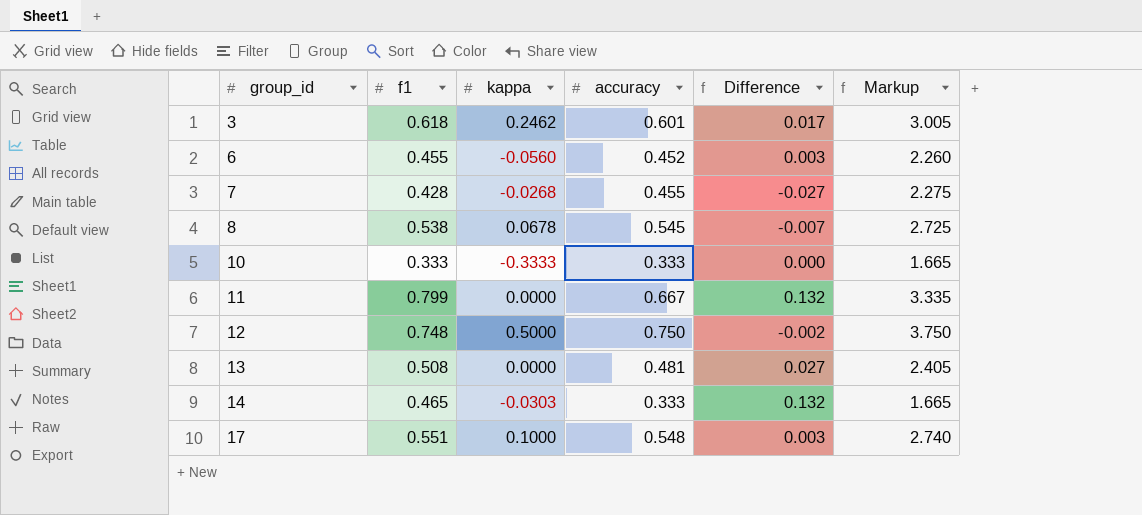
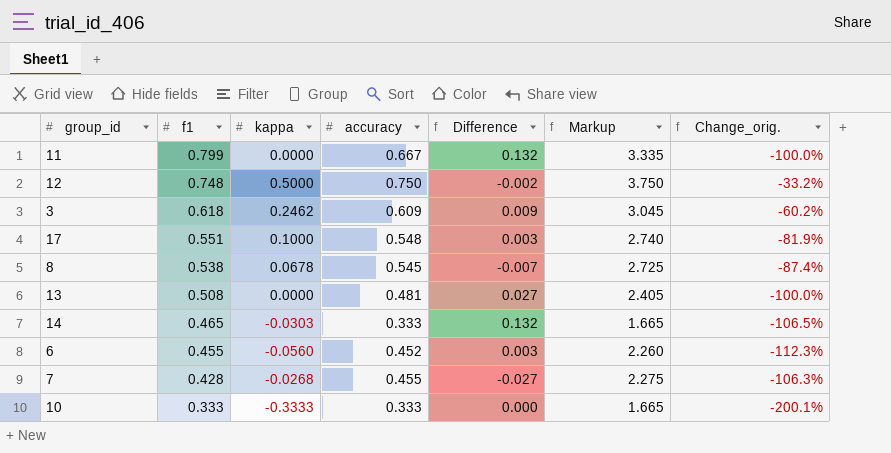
row order: group_id ascending -> f1 descending
column Change_orig. | formula: none -> ([kappa] - [f1]) / [f1]
3 | accuracy: 0.601 -> 0.609
3 | Difference: 0.017 -> 0.009
3 | Markup: 3.005 -> 3.045

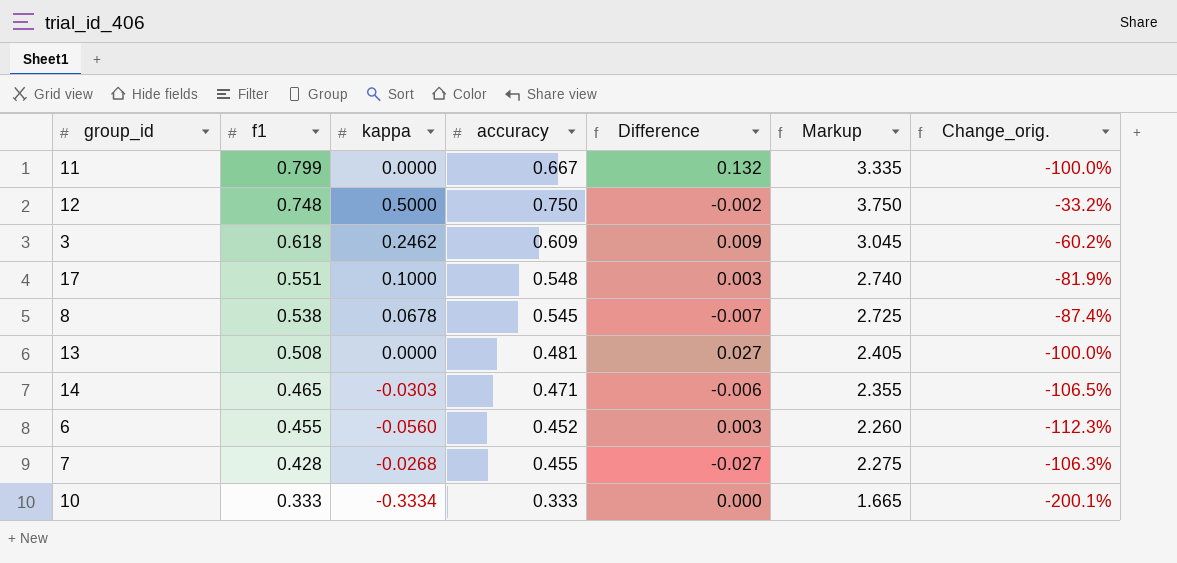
14 | accuracy: 0.333 -> 0.471
14 | Difference: 0.132 -> -0.006
14 | Markup: 1.665 -> 2.355
10 | kappa: -0.3333 -> -0.3334

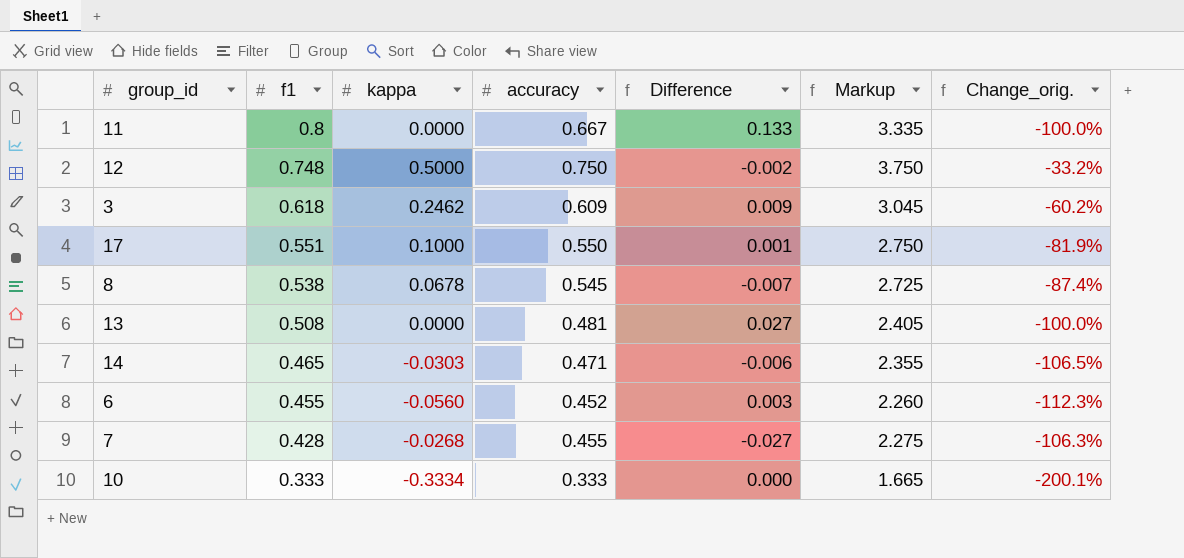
11 | f1: 0.799 -> 0.8
11 | Difference: 0.132 -> 0.133
17 | accuracy: 0.548 -> 0.550
17 | Difference: 0.003 -> 0.001
17 | Markup: 2.740 -> 2.750

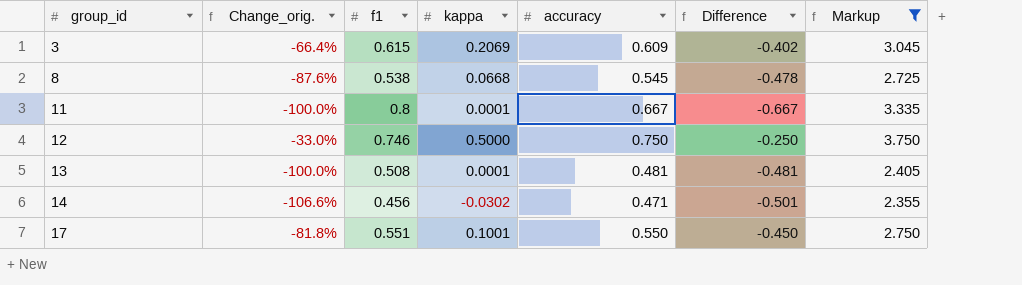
filter: none -> Markup >= 2.355
row order: f1 descending -> group_id ascending
column Change_orig. | position: 7 -> 2
column Difference | formula: [f1] - [accuracy] -> [kappa] - [accuracy]
3 | Change_orig.: -60.2% -> -66.4%
3 | f1: 0.618 -> 0.615
3 | kappa: 0.2462 -> 0.2069
8 | Change_orig.: -87.4% -> -87.6%
8 | kappa: 0.0678 -> 0.0668
11 | kappa: 0.0000 -> 0.0001
12 | Change_orig.: -33.2% -> -33.0%
12 | f1: 0.748 -> 0.746
13 | kappa: 0.0000 -> 0.0001
14 | Change_orig.: -106.5% -> -106.6%
14 | f1: 0.465 -> 0.456
14 | kappa: -0.0303 -> -0.0302
17 | Change_orig.: -81.9% -> -81.8%
17 | kappa: 0.1000 -> 0.1001

